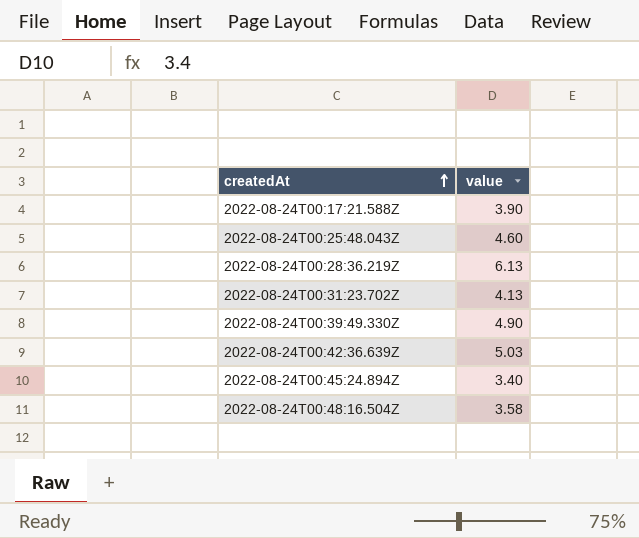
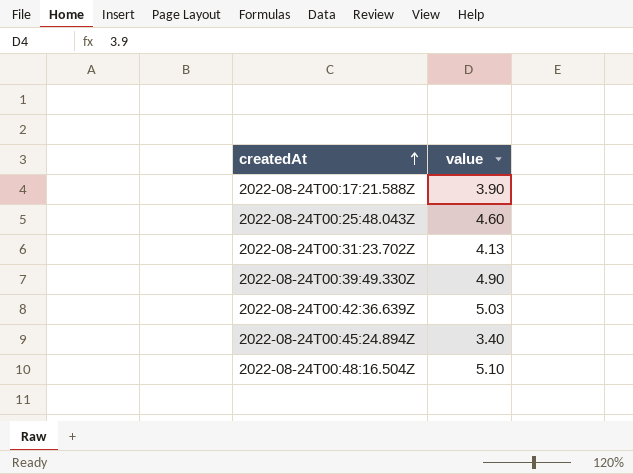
row 2022-08-24T00:28:36.219Z: 6.13 -> none
2022-08-24T00:48:16.504Z | value: 3.58 -> 5.10

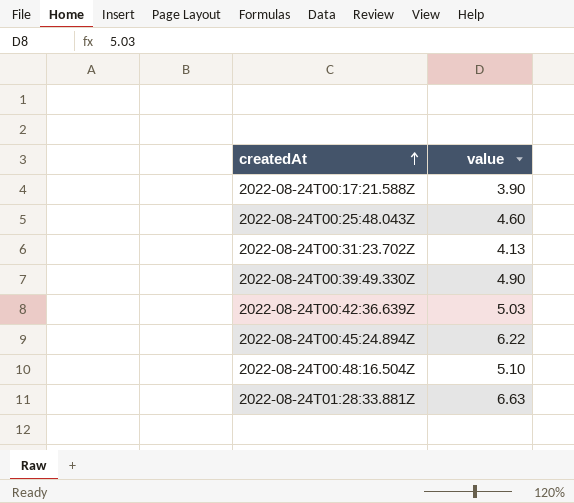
2022-08-24T00:45:24.894Z | value: 3.40 -> 6.22
row 2022-08-24T01:28:33.881Z: none -> 6.63

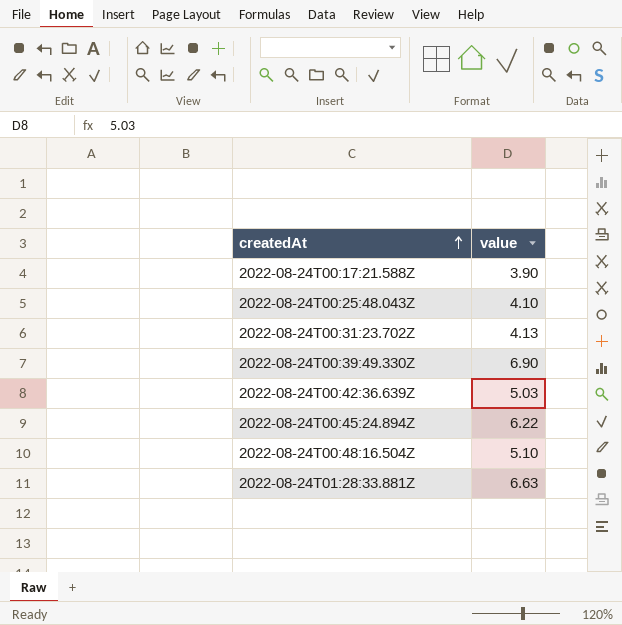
2022-08-24T00:25:48.043Z | value: 4.60 -> 4.10
2022-08-24T00:39:49.330Z | value: 4.90 -> 6.90

